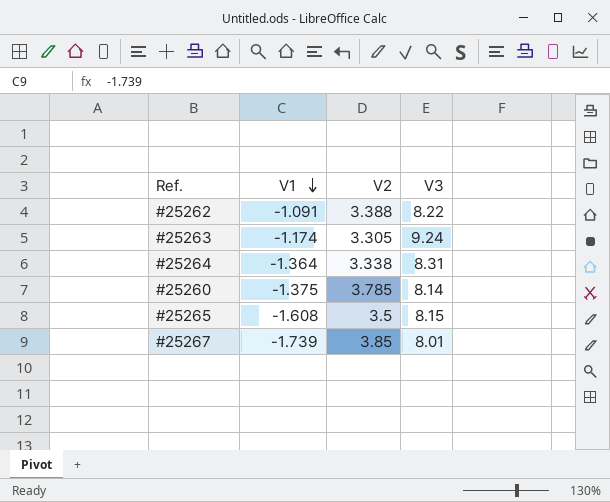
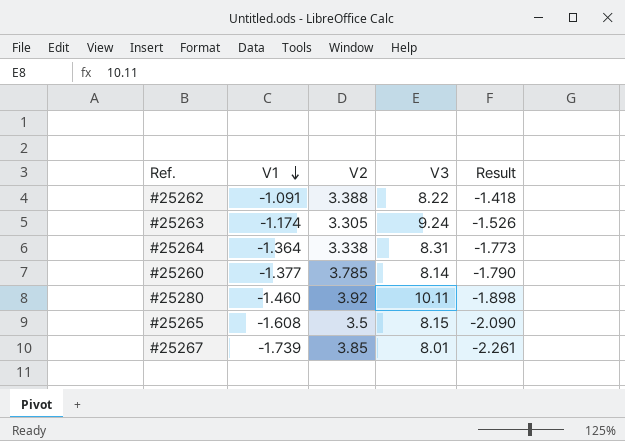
column Result | formula: none -> [V1] * 1.3
#25260 | V1: -1.375 -> -1.377
row #25280: none -> -1.460 | 3.92 | 10.11 | -1.898

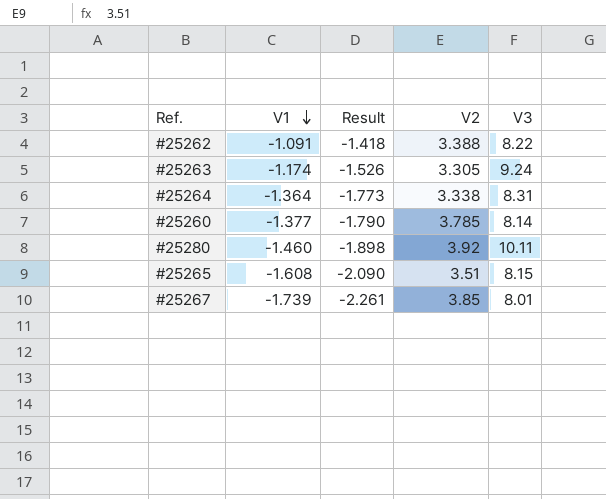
column Result | position: 5 -> 3
#25265 | V2: 3.5 -> 3.51

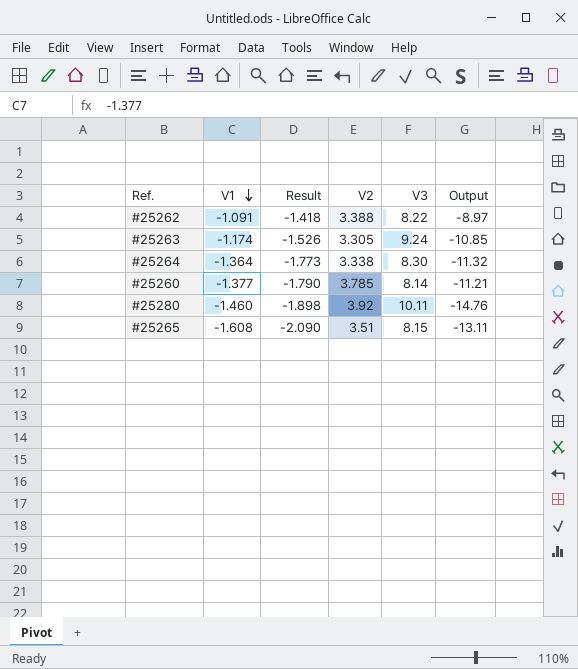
column Output | formula: none -> [V1] * [V3]
row #25267: -1.739 | -2.261 | 3.85 | 8.01 -> none
#25264 | V3: 8.31 -> 8.30

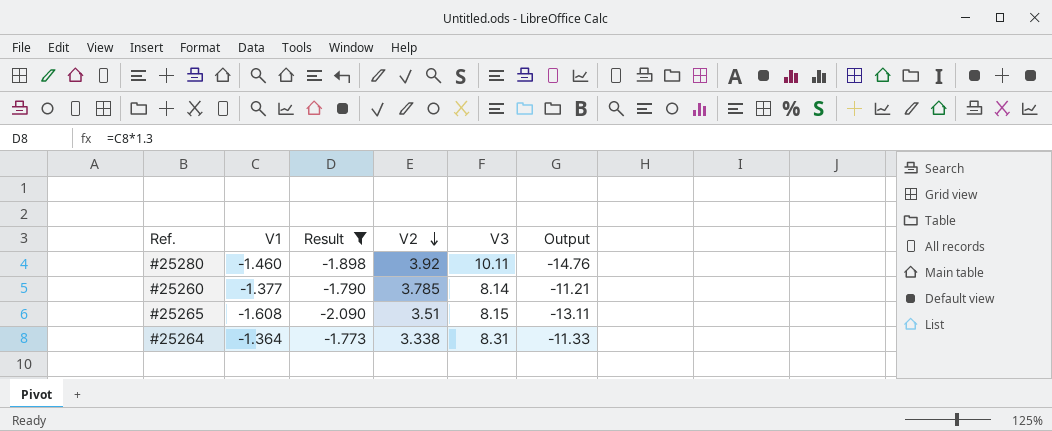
filter: none -> Result <= -1.773
row order: V1 descending -> V2 descending
#25264 | V3: 8.30 -> 8.31
#25264 | Output: -11.32 -> -11.33

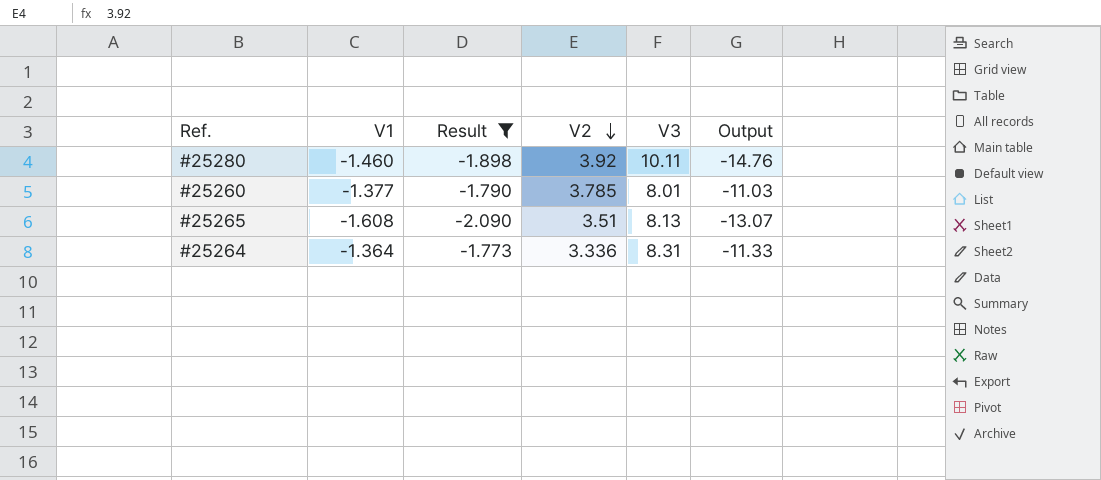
#25260 | V3: 8.14 -> 8.01
#25260 | Output: -11.21 -> -11.03
#25265 | V3: 8.15 -> 8.13
#25265 | Output: -13.11 -> -13.07
#25264 | V2: 3.338 -> 3.336

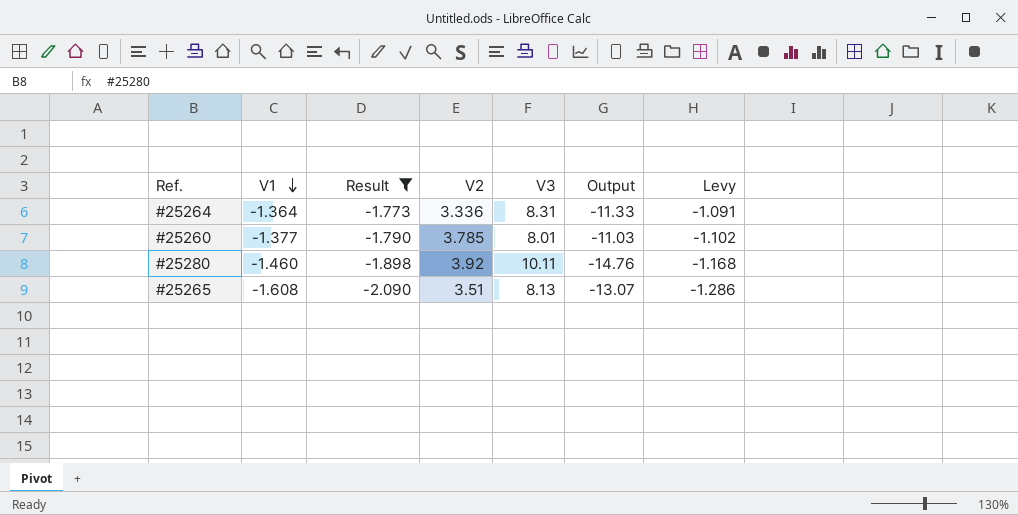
row order: V2 descending -> V1 descending
column Levy | formula: none -> [V1] * 0.8

